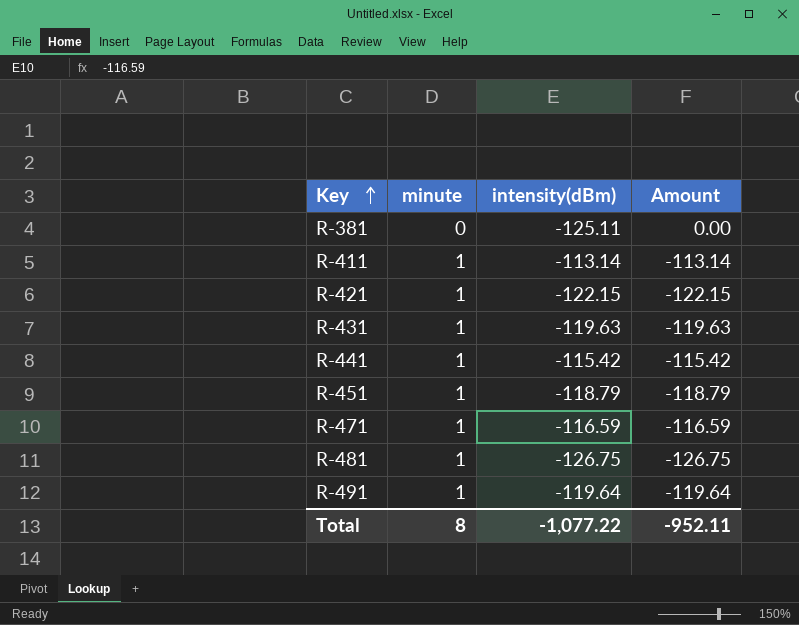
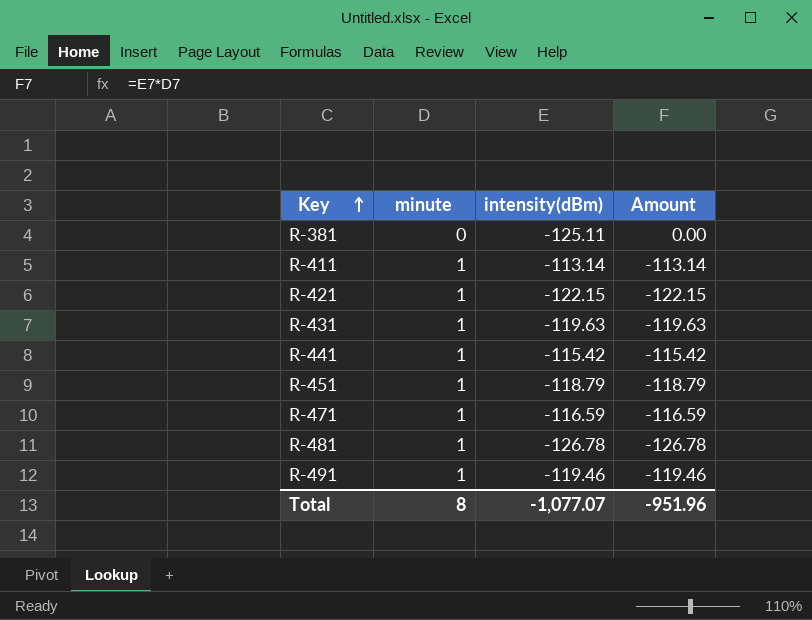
R-481 | intensity(dBm): -126.75 -> -126.78
R-481 | Amount: -126.75 -> -126.78
R-491 | intensity(dBm): -119.64 -> -119.46
R-491 | Amount: -119.64 -> -119.46
Total | intensity(dBm): -1,077.22 -> -1,077.07
Total | Amount: -952.11 -> -951.96

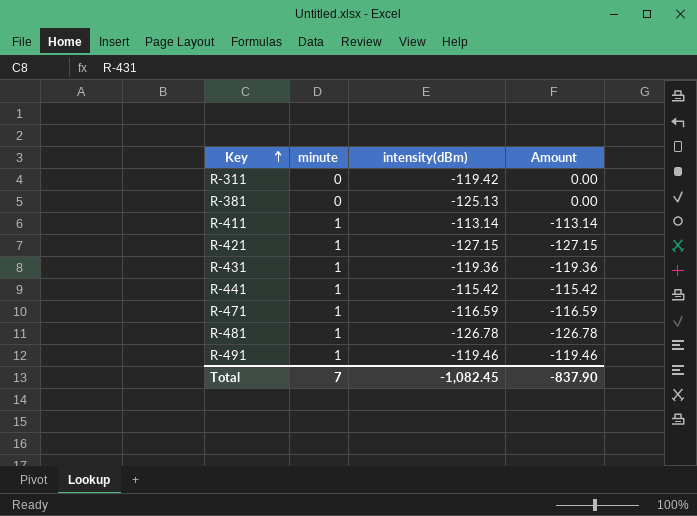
row R-451: 1 | -118.79 | -118.79 -> none
row R-311: none -> 0 | -119.42 | 0.00
R-381 | intensity(dBm): -125.11 -> -125.13
R-421 | intensity(dBm): -122.15 -> -127.15
R-421 | Amount: -122.15 -> -127.15
R-431 | intensity(dBm): -119.63 -> -119.36
R-431 | Amount: -119.63 -> -119.36
Total | minute: 8 -> 7
Total | intensity(dBm): -1,077.07 -> -1,082.45
Total | Amount: -951.96 -> -837.90

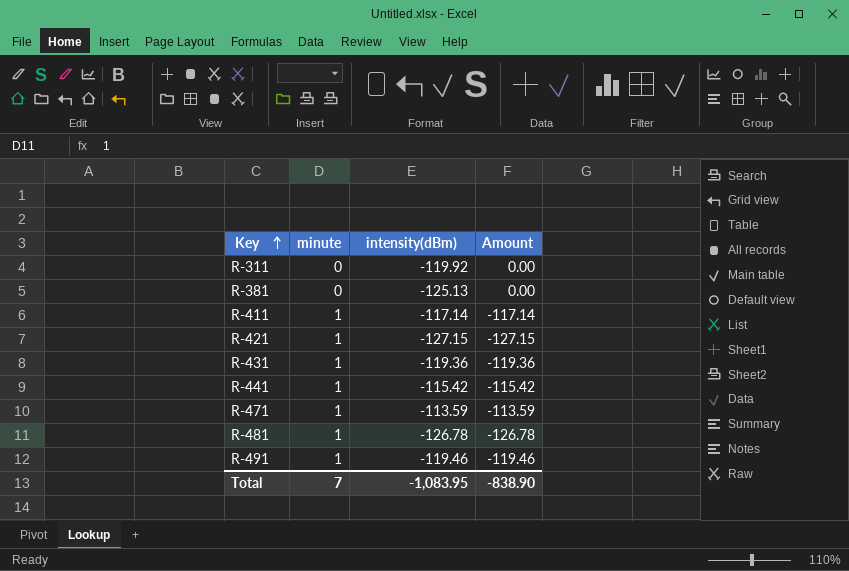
R-311 | intensity(dBm): -119.42 -> -119.92
R-411 | intensity(dBm): -113.14 -> -117.14
R-411 | Amount: -113.14 -> -117.14
R-471 | intensity(dBm): -116.59 -> -113.59
R-471 | Amount: -116.59 -> -113.59
Total | intensity(dBm): -1,082.45 -> -1,083.95
Total | Amount: -837.90 -> -838.90

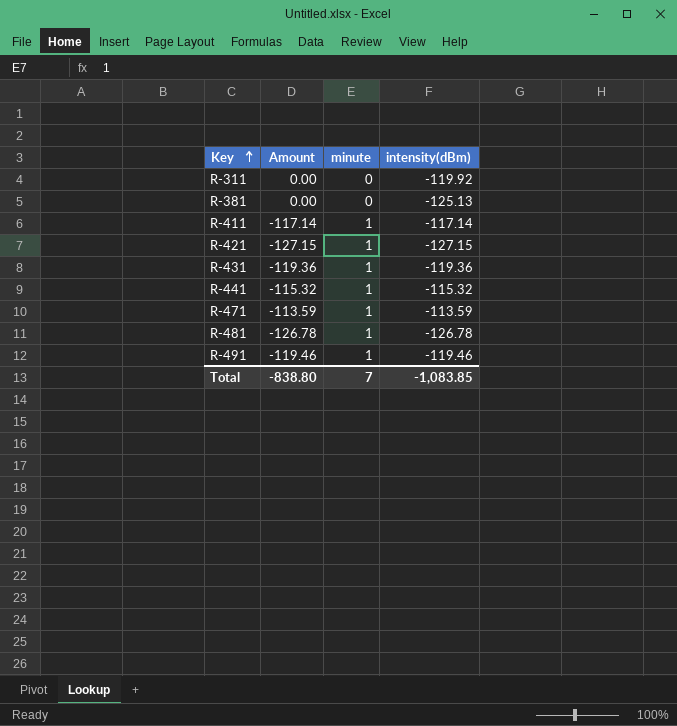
column Amount | position: 4 -> 2
R-441 | Amount: -115.42 -> -115.32
R-441 | intensity(dBm): -115.42 -> -115.32
Total | Amount: -838.90 -> -838.80
Total | intensity(dBm): -1,083.95 -> -1,083.85

